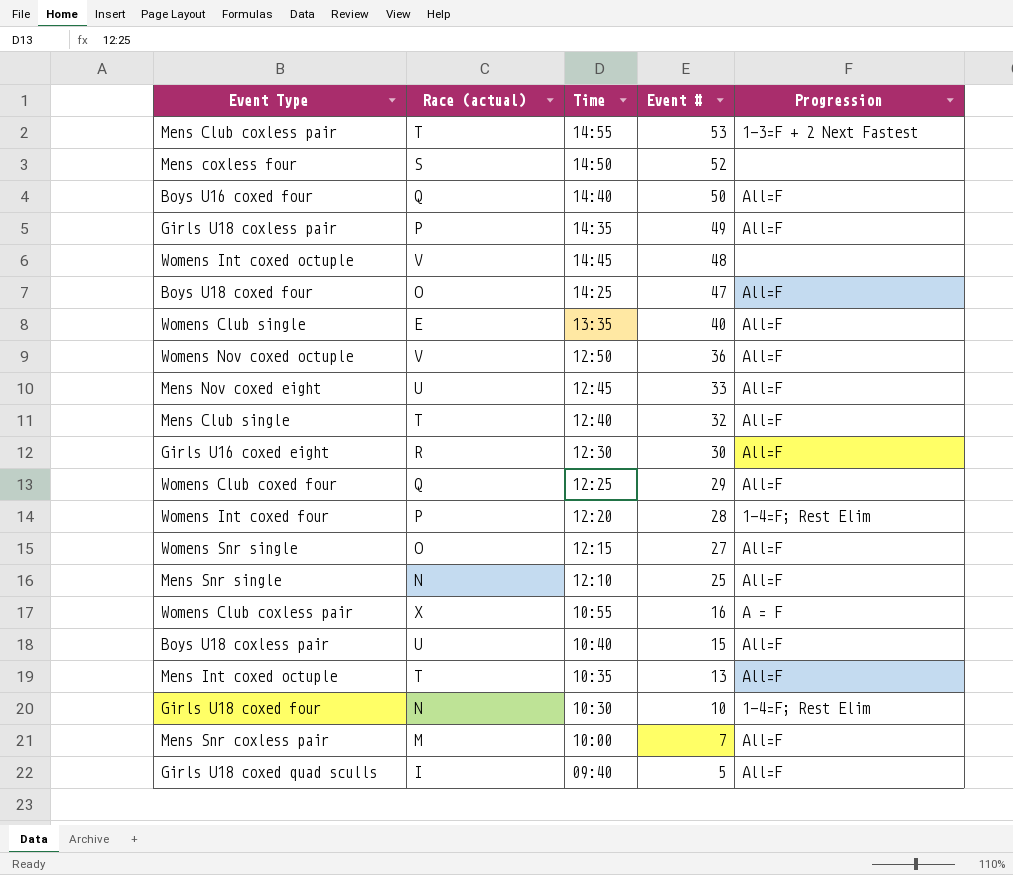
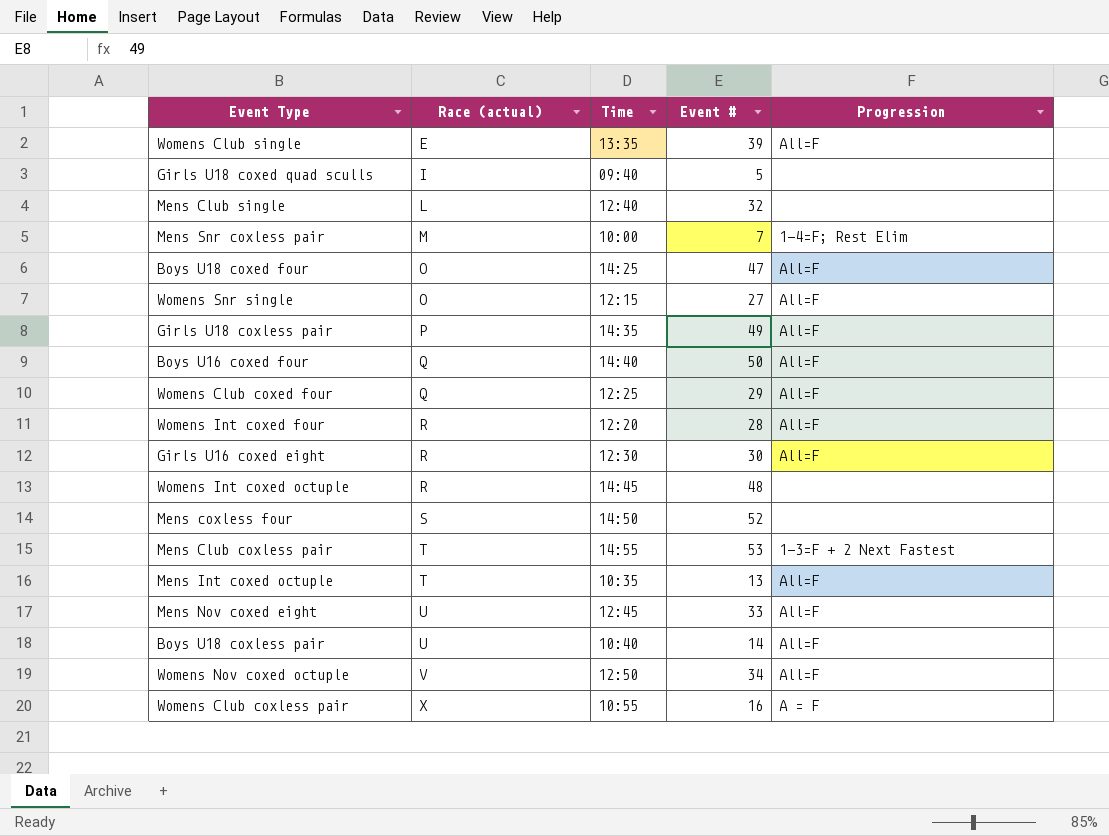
row order: Event # descending -> Race (actual) ascending
row Mens Snr single: N | 12:10 | 25 | All=F -> none
row Girls U18 coxed four: N | 10:30 | 10 | 1-4=F; Rest Elim -> none
Womens Club single | Event #: 40 -> 39
Girls U18 coxed quad sculls | Progression: All=F -> none
Mens Club single | Race (actual): T -> L
Mens Club single | Progression: All=F -> none
Mens Snr coxless pair | Progression: All=F -> 1-4=F; Rest Elim
Womens Int coxed four | Race (actual): P -> R
Womens Int coxed four | Progression: 1-4=F; Rest Elim -> All=F
Womens Int coxed octuple | Race (actual): V -> R
Boys U18 coxless pair | Event #: 15 -> 14
Womens Nov coxed octuple | Event #: 36 -> 34

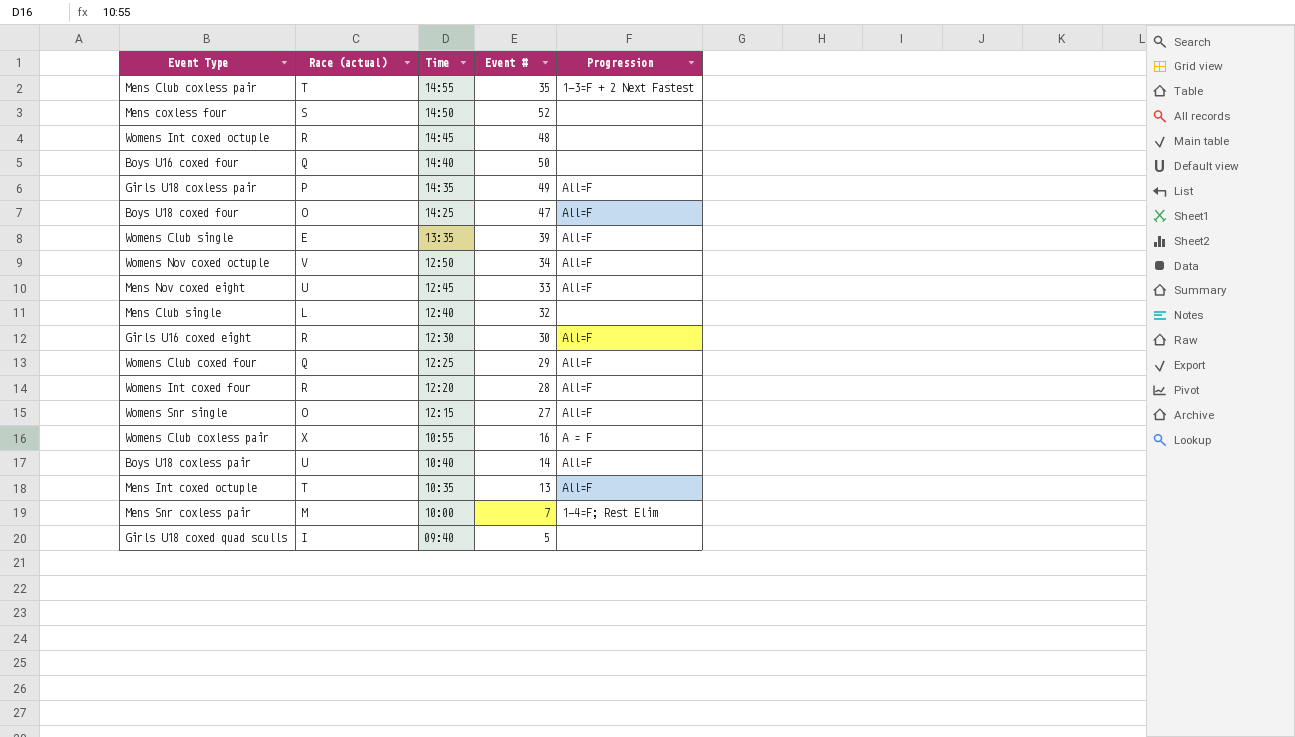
row order: Race (actual) ascending -> Time descending
Mens Club coxless pair | Event #: 53 -> 35
Boys U16 coxed four | Progression: All=F -> none

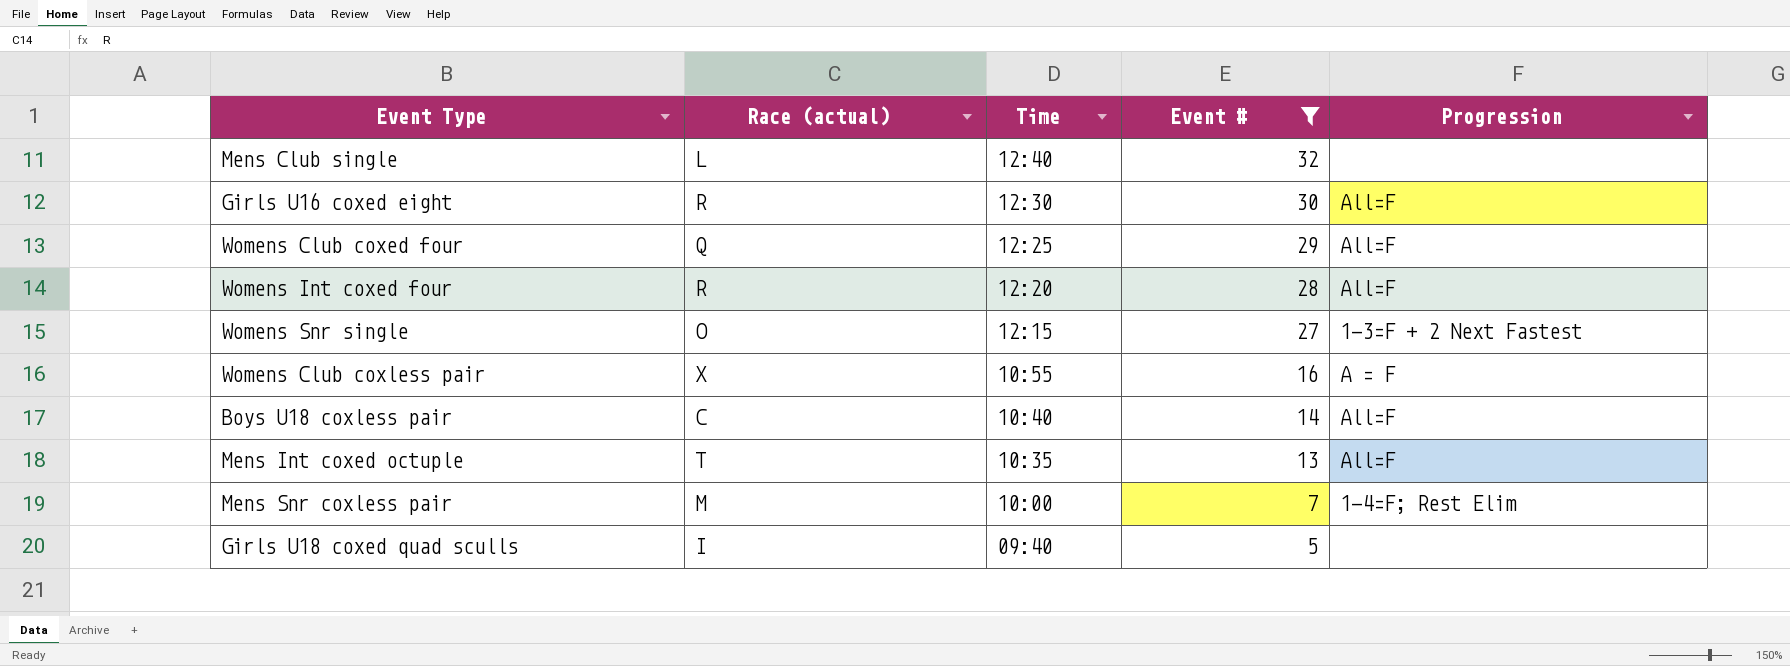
filter: none -> Event # <= 32
Womens Snr single | Progression: All=F -> 1-3=F + 2 Next Fastest
Boys U18 coxless pair | Race (actual): U -> C

